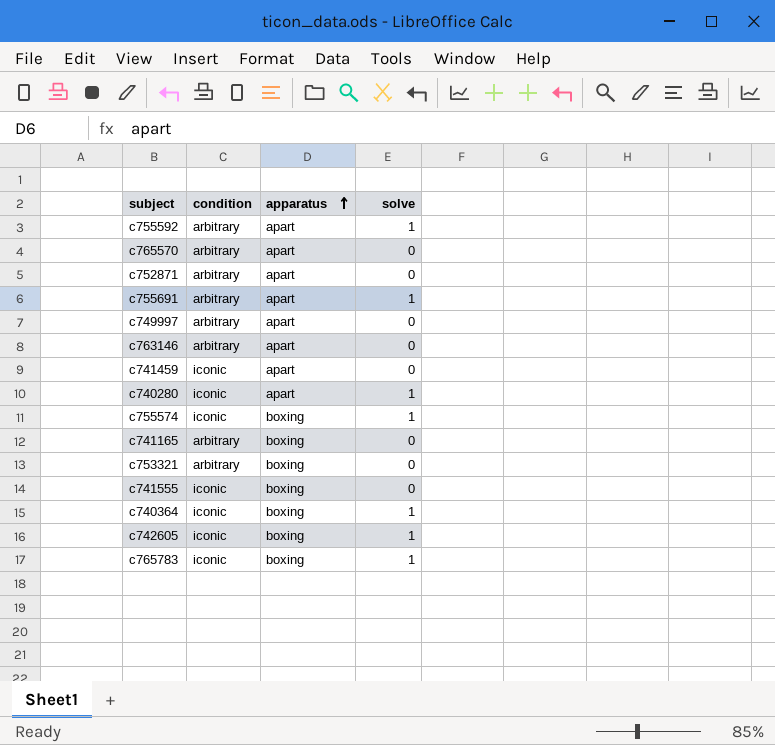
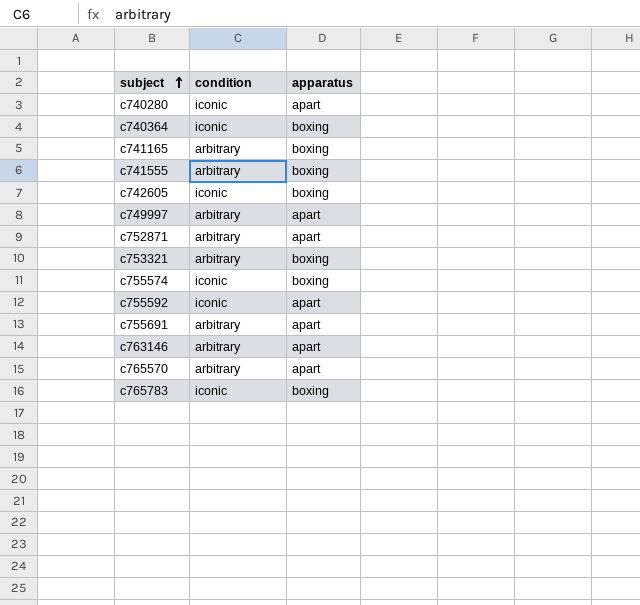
row order: apparatus ascending -> subject ascending
column solve | position: 4 -> none
row c741459: iconic | apart | 0 -> none
c741555 | condition: iconic -> arbitrary
c755592 | condition: arbitrary -> iconic

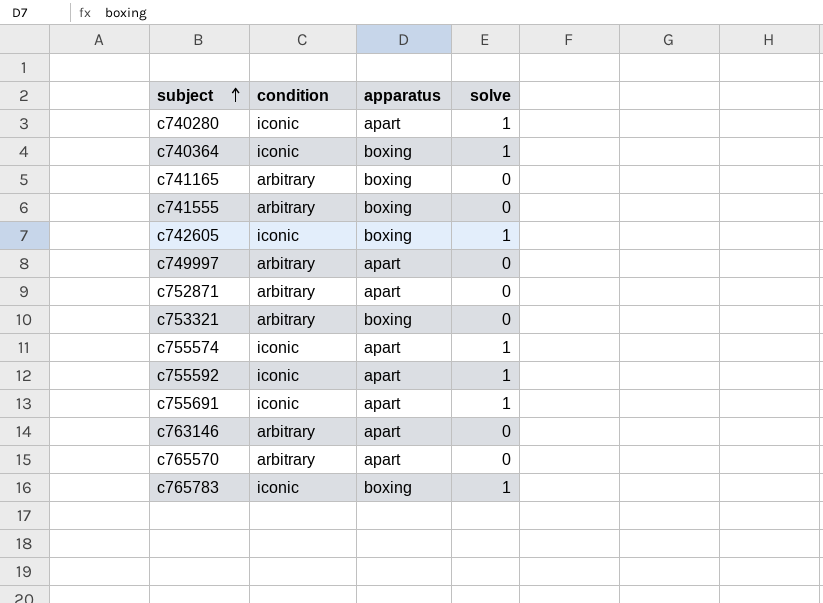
column solve | position: none -> 4
c755574 | apparatus: boxing -> apart
c755691 | condition: arbitrary -> iconic

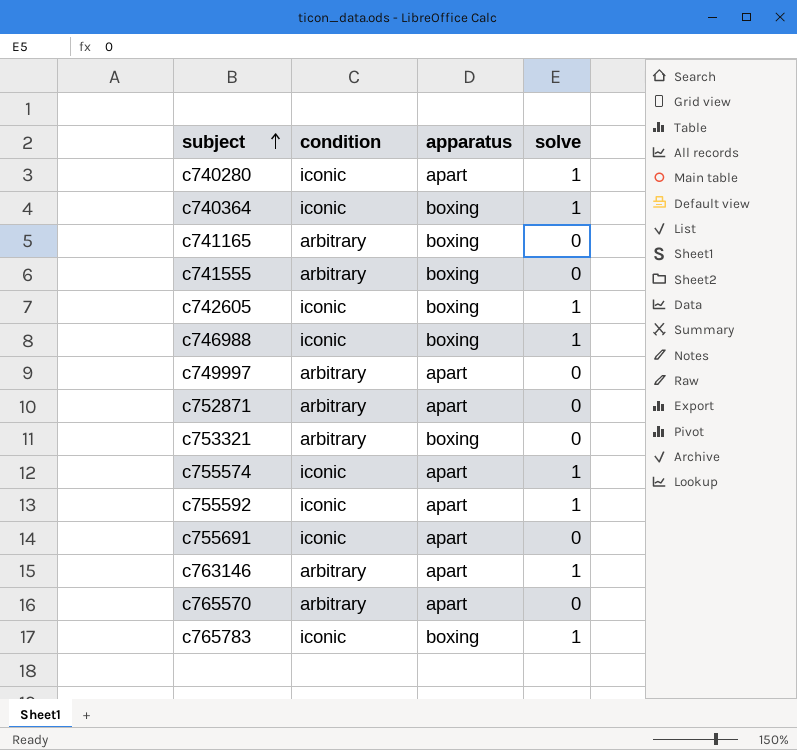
row c746988: none -> iconic | boxing | 1
c755691 | solve: 1 -> 0
c763146 | solve: 0 -> 1

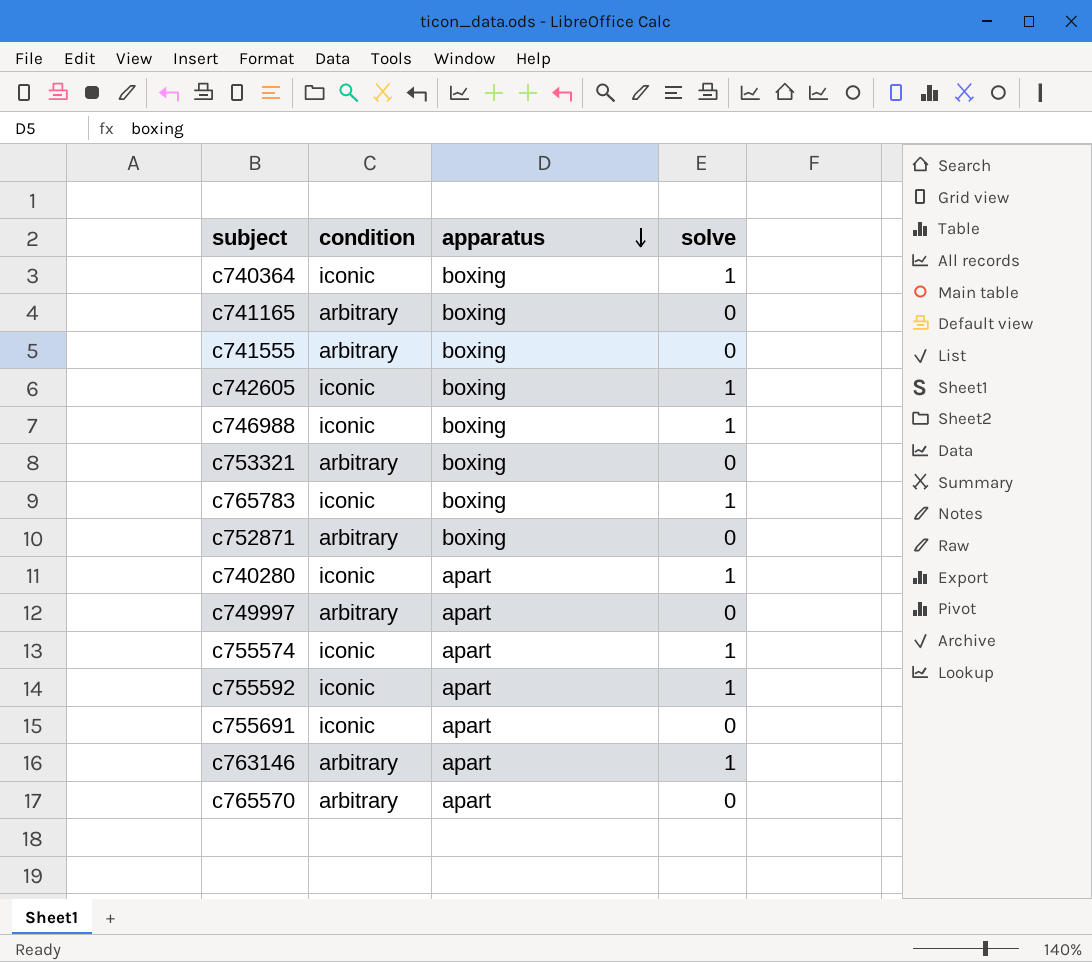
row order: subject ascending -> apparatus descending
c752871 | apparatus: apart -> boxing

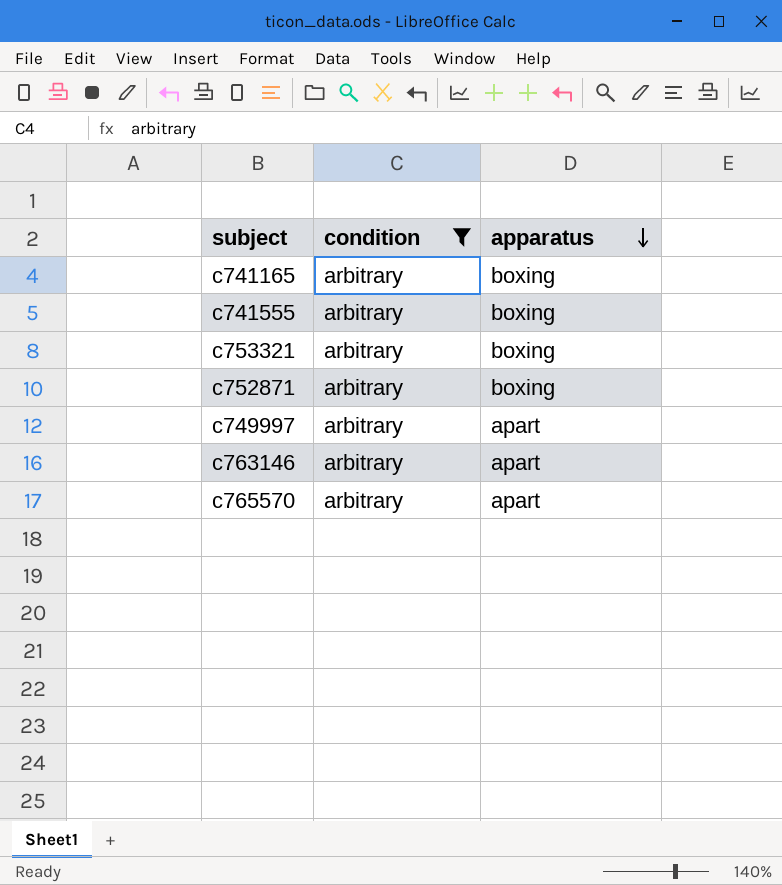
filter: none -> condition = arbitrary
column solve | position: 4 -> none

